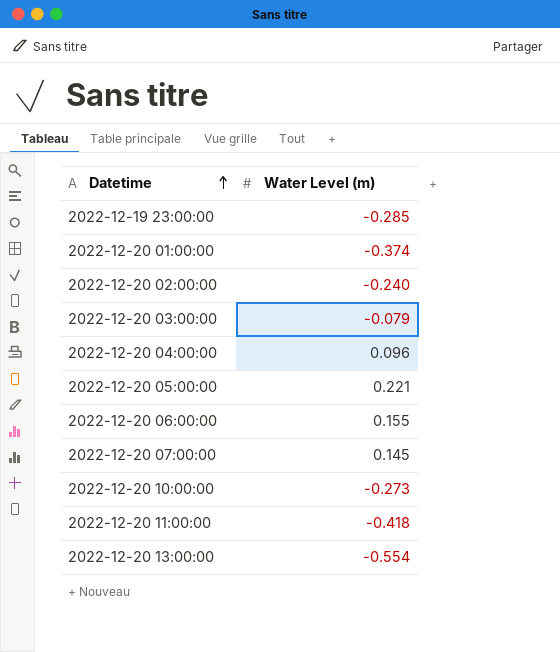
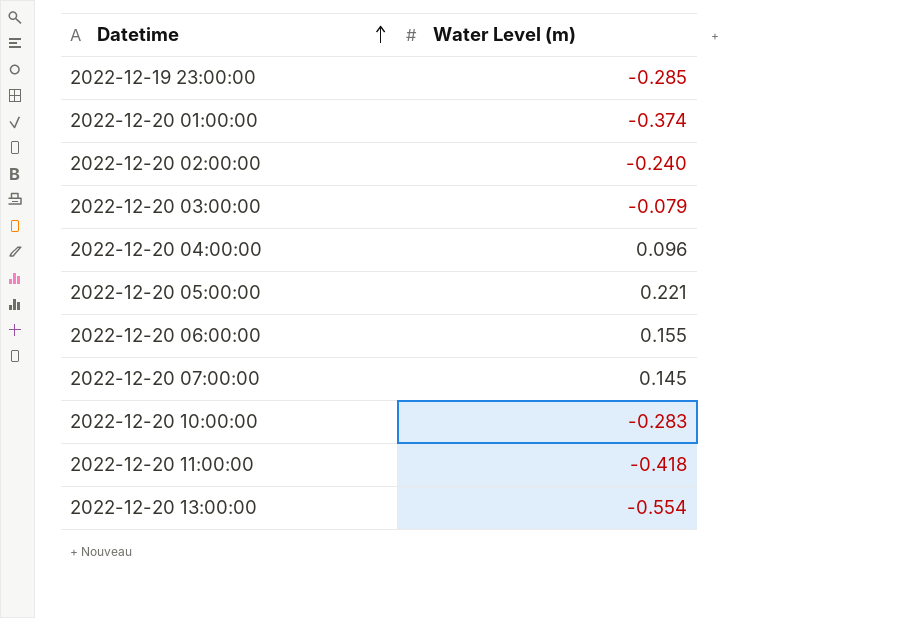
2022-12-20 10:00:00 | Water Level (m): -0.273 -> -0.283

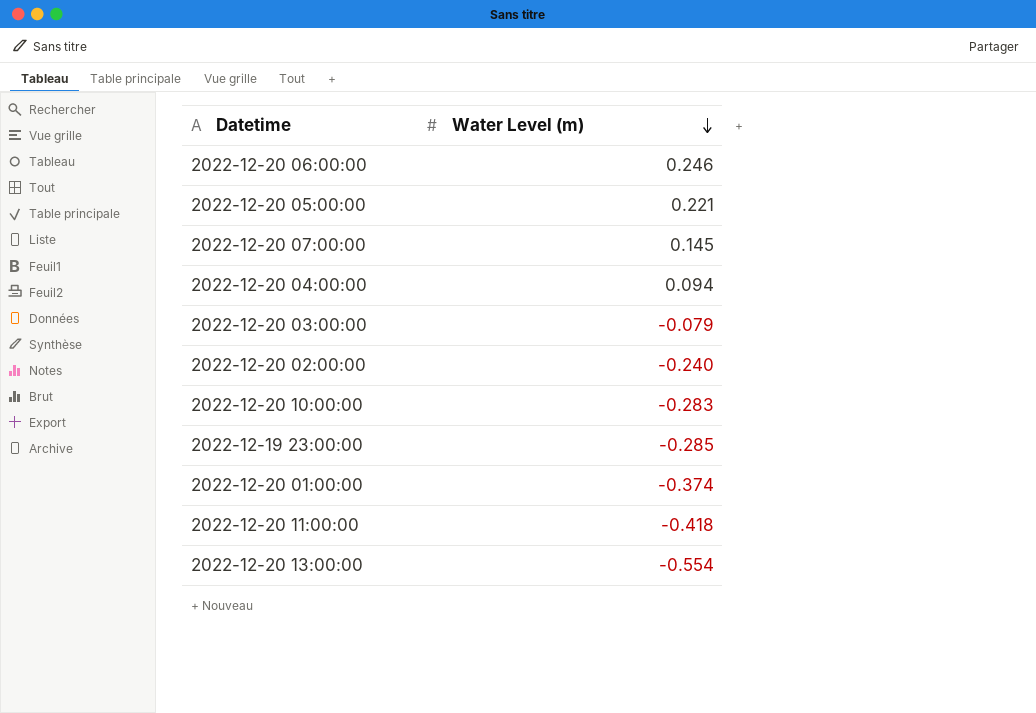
row order: Datetime ascending -> Water Level (m) descending
2022-12-20 06:00:00 | Water Level (m): 0.155 -> 0.246
2022-12-20 04:00:00 | Water Level (m): 0.096 -> 0.094

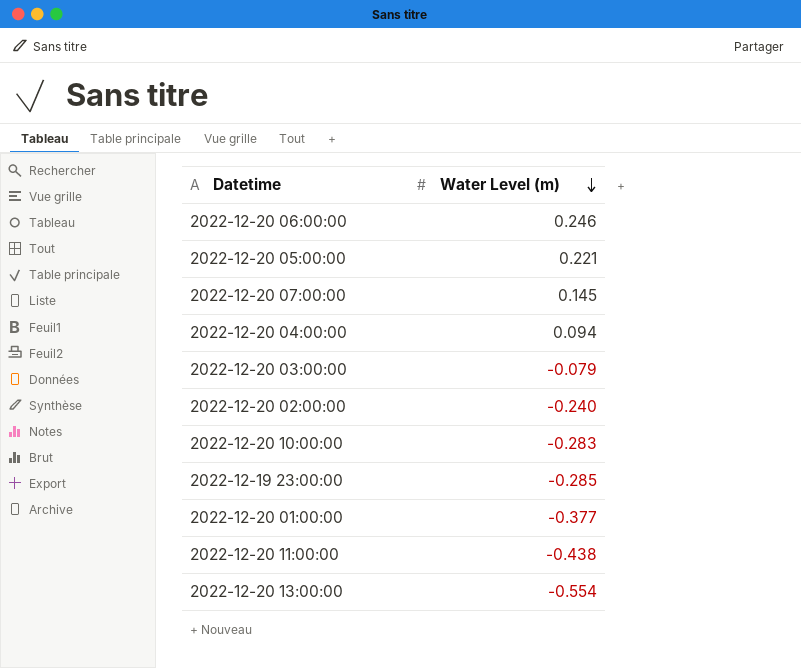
2022-12-20 01:00:00 | Water Level (m): -0.374 -> -0.377
2022-12-20 11:00:00 | Water Level (m): -0.418 -> -0.438

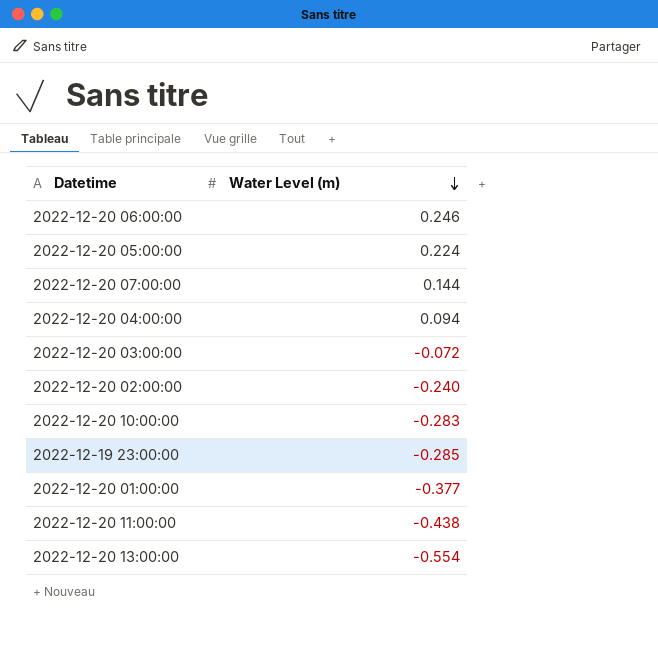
2022-12-20 05:00:00 | Water Level (m): 0.221 -> 0.224
2022-12-20 07:00:00 | Water Level (m): 0.145 -> 0.144
2022-12-20 03:00:00 | Water Level (m): -0.079 -> -0.072

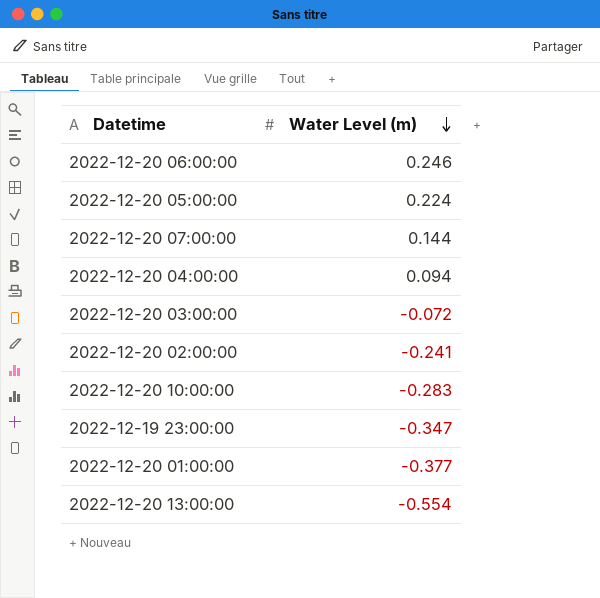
row 2022-12-20 11:00:00: -0.438 -> none
2022-12-20 02:00:00 | Water Level (m): -0.240 -> -0.241
2022-12-19 23:00:00 | Water Level (m): -0.285 -> -0.347

